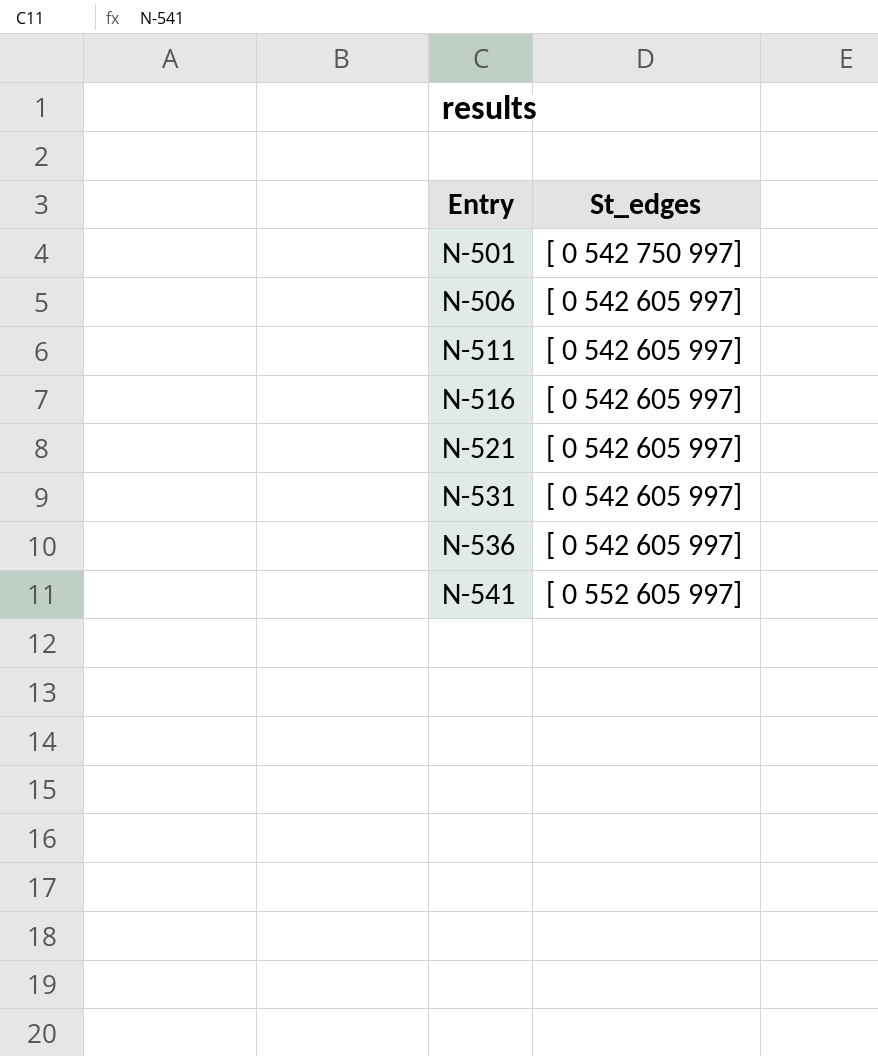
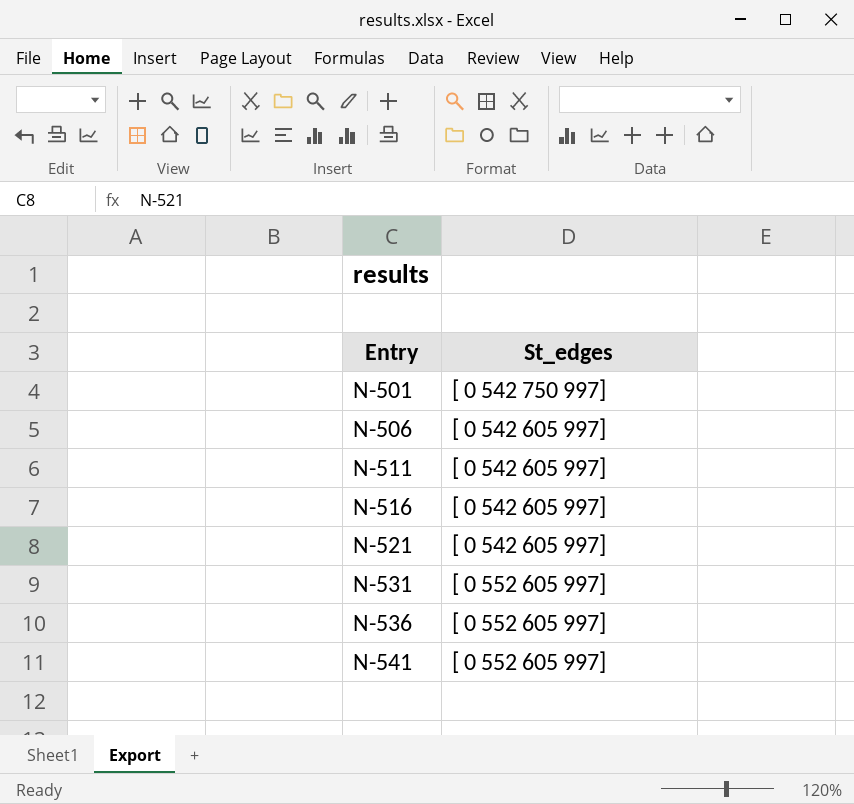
N-531 | St_edges: [ 0 542 605 997] -> [ 0 552 605 997]
N-536 | St_edges: [ 0 542 605 997] -> [ 0 552 605 997]

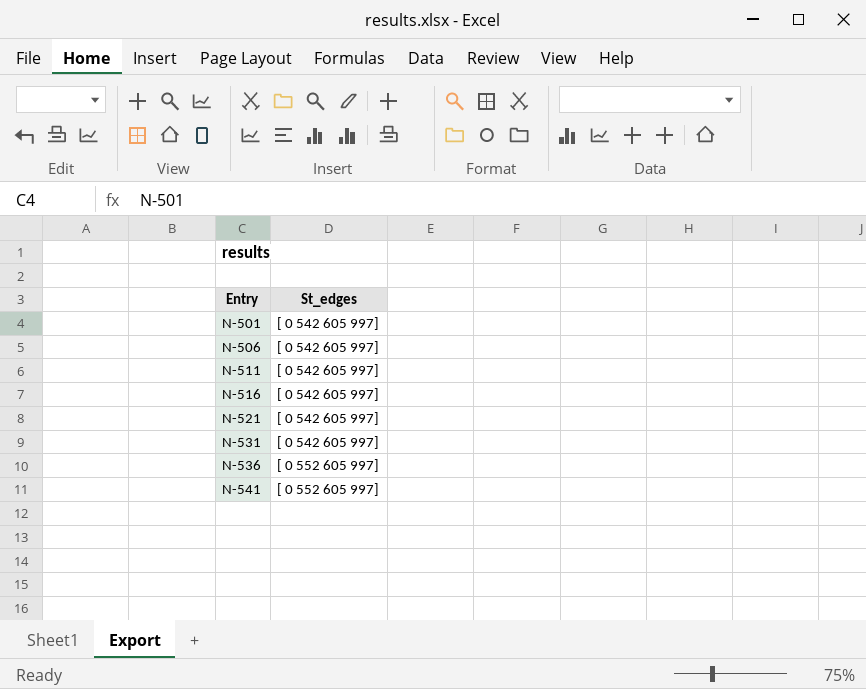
N-501 | St_edges: [ 0 542 750 997] -> [ 0 542 605 997]
N-531 | St_edges: [ 0 552 605 997] -> [ 0 542 605 997]

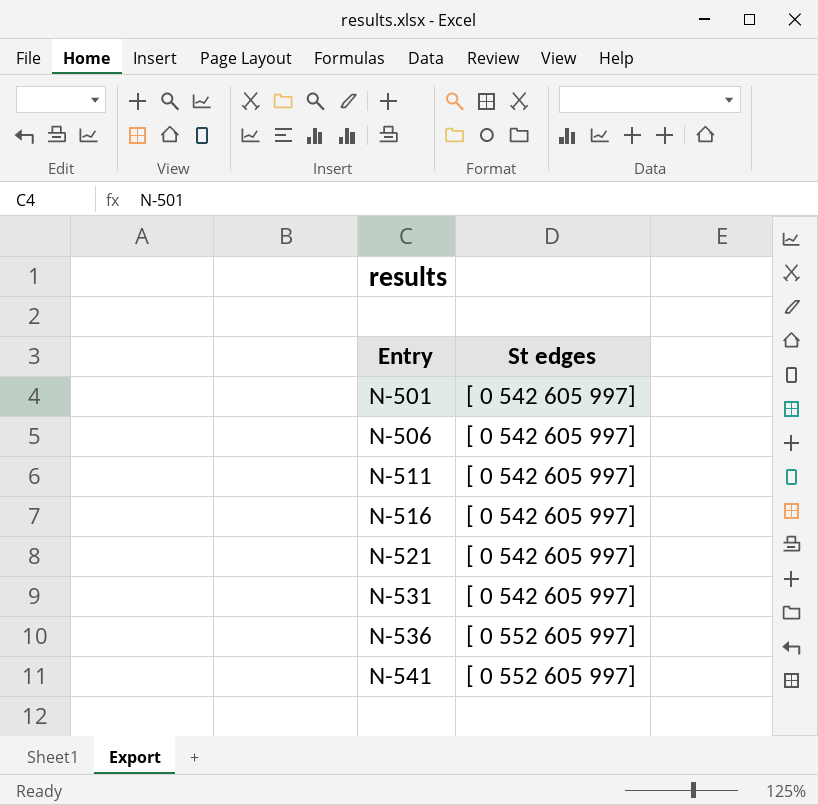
column name: St_edges -> St edges

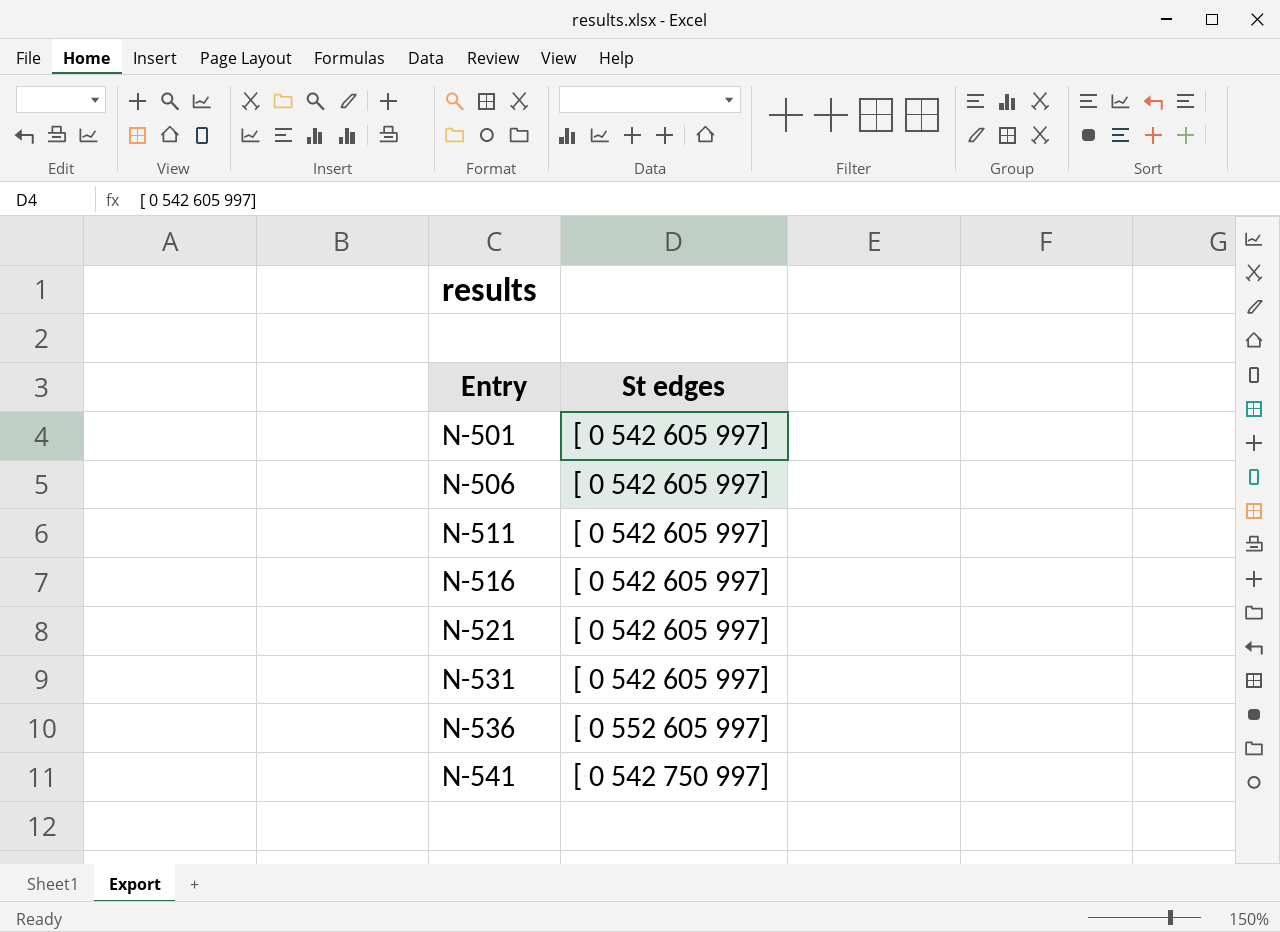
N-541 | St edges: [ 0 552 605 997] -> [ 0 542 750 997]

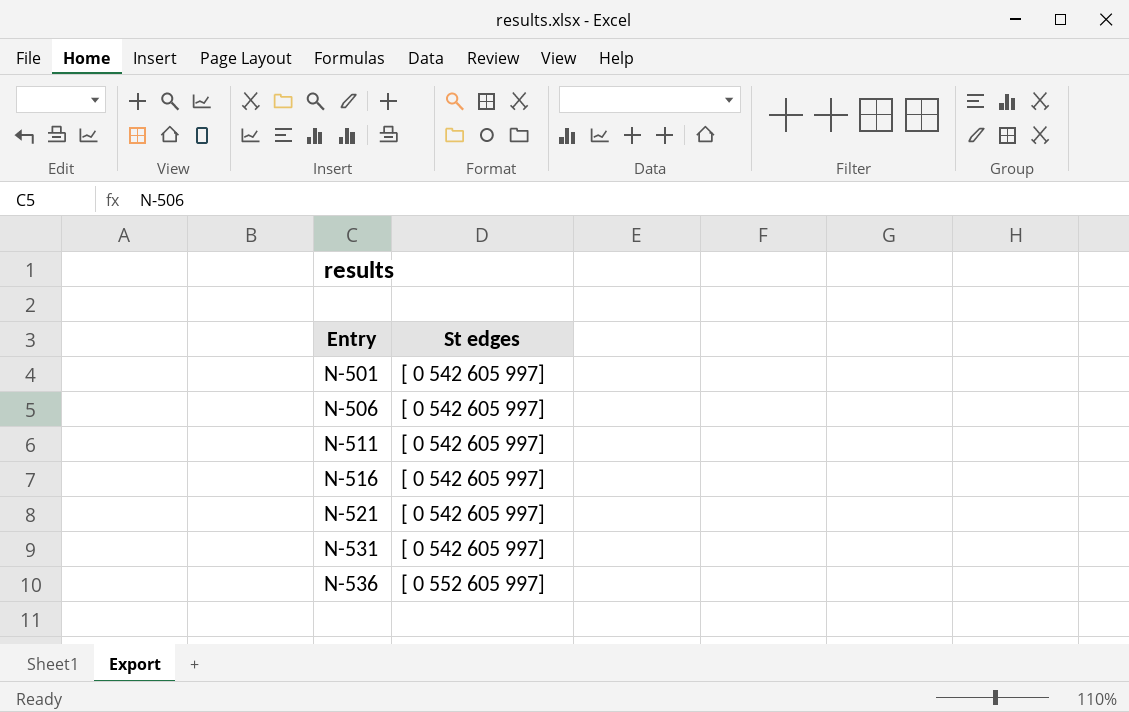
row N-541: [ 0 542 750 997] -> none

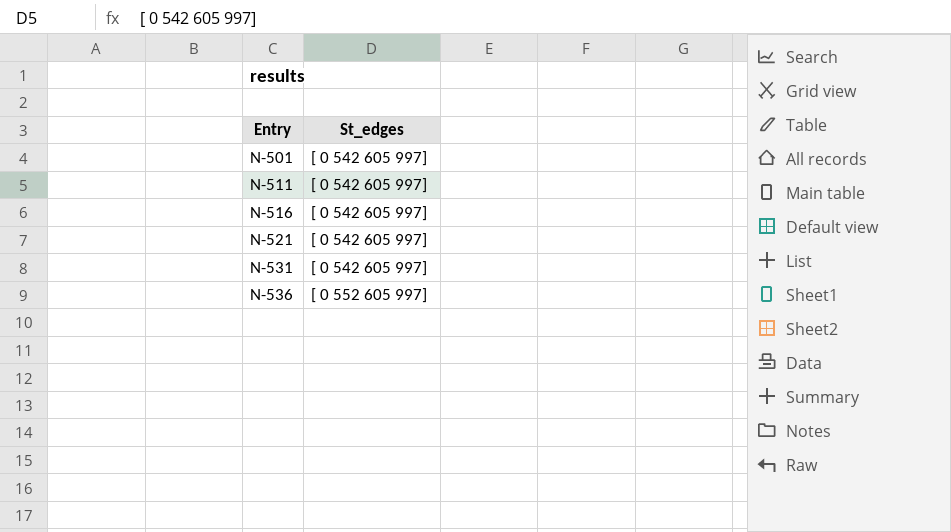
column name: St edges -> St_edges
row N-506: [ 0 542 605 997] -> none

